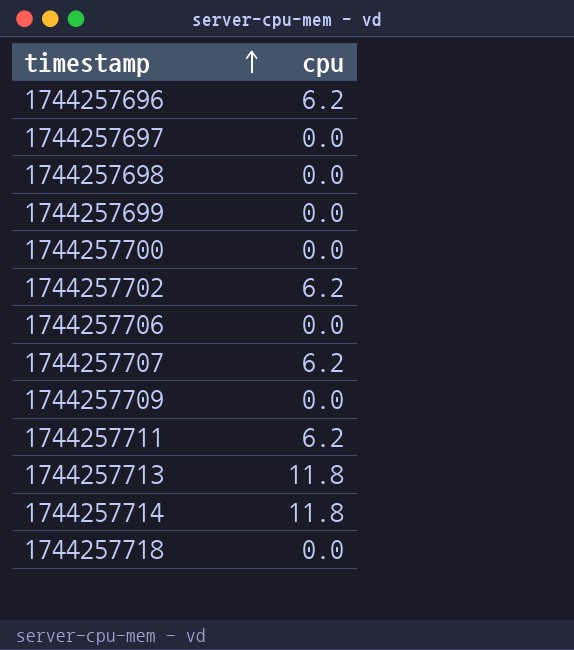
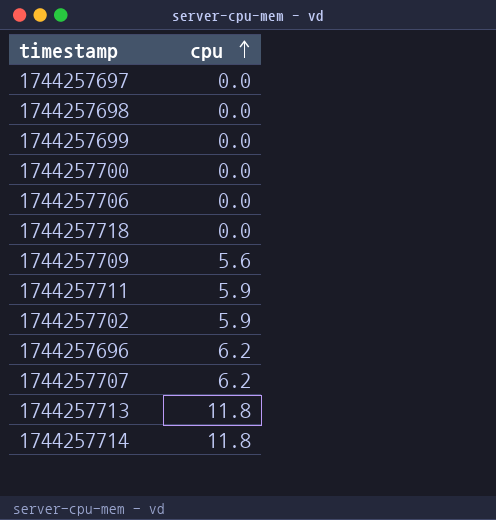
row order: timestamp ascending -> cpu ascending
1744257709 | cpu: 0.0 -> 5.6
1744257711 | cpu: 6.2 -> 5.9
1744257702 | cpu: 6.2 -> 5.9

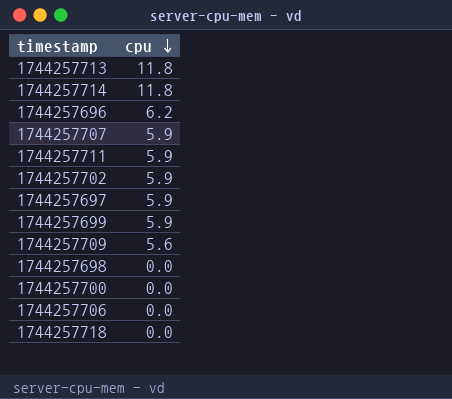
row order: cpu ascending -> cpu descending
1744257707 | cpu: 6.2 -> 5.9
1744257697 | cpu: 0.0 -> 5.9
1744257699 | cpu: 0.0 -> 5.9

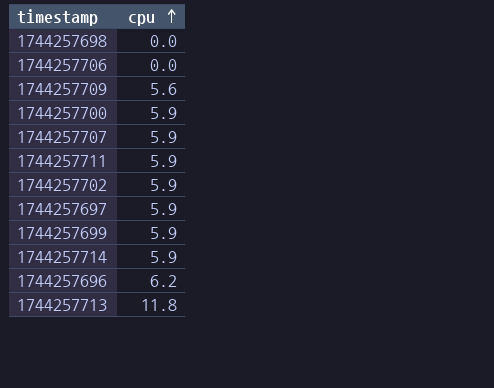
row order: cpu descending -> cpu ascending
row 1744257718: 0.0 -> none
1744257700 | cpu: 0.0 -> 5.9
1744257714 | cpu: 11.8 -> 5.9

